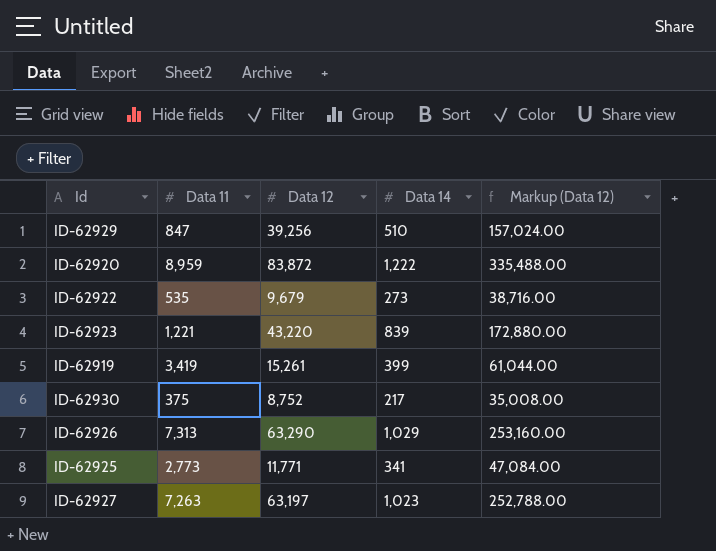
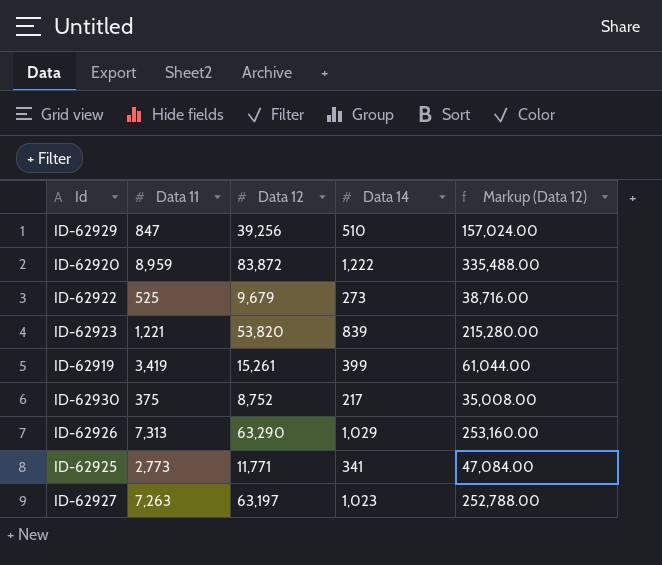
ID-62922 | Data 11: 535 -> 525
ID-62923 | Data 12: 43,220 -> 53,820
ID-62923 | Markup (Data 12): 172,880.00 -> 215,280.00

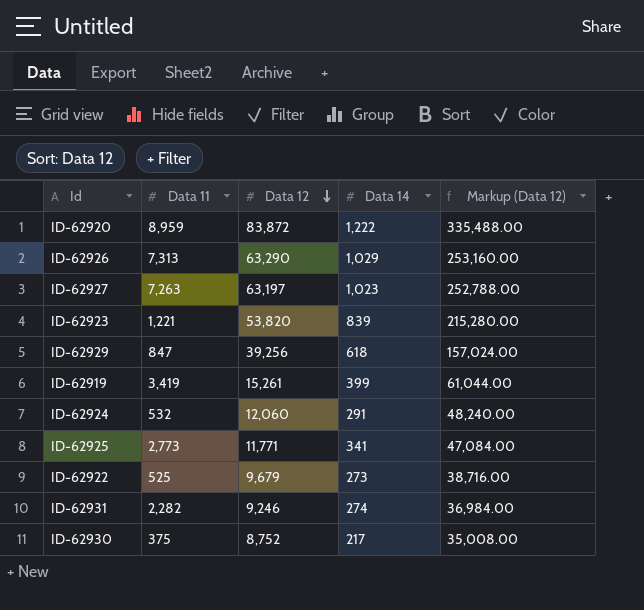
row order: none -> Data 12 descending
ID-62929 | Data 14: 510 -> 618
row ID-62924: none -> 532 | 12,060 | 291 | 48,240.00
row ID-62931: none -> 2,282 | 9,246 | 274 | 36,984.00

